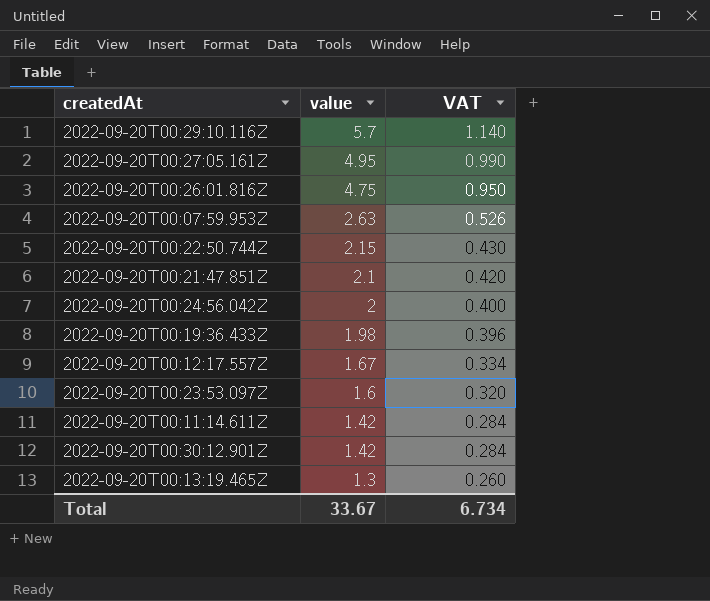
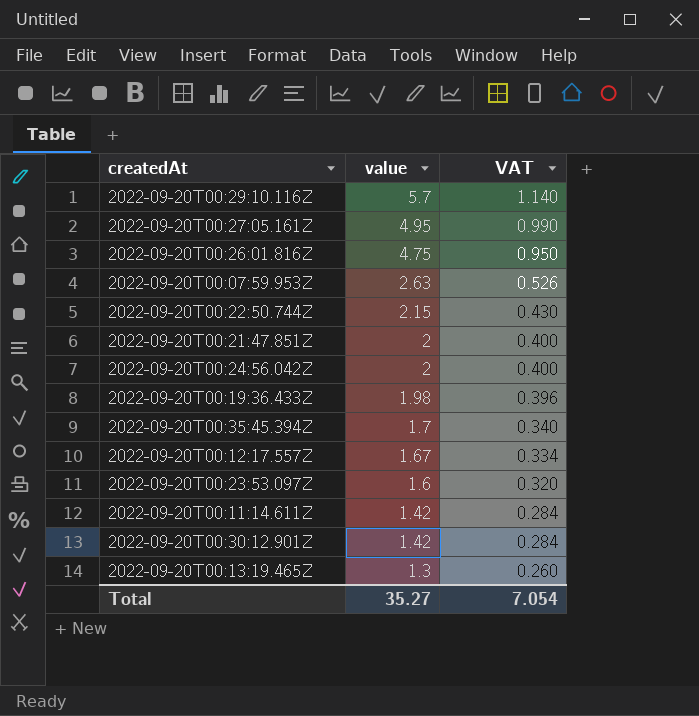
2022-09-20T00:21:47.851Z | value: 2.1 -> 2
2022-09-20T00:21:47.851Z | VAT: 0.420 -> 0.400
row 2022-09-20T00:35:45.394Z: none -> 1.7 | 0.340
Total | value: 33.67 -> 35.27
Total | VAT: 6.734 -> 7.054

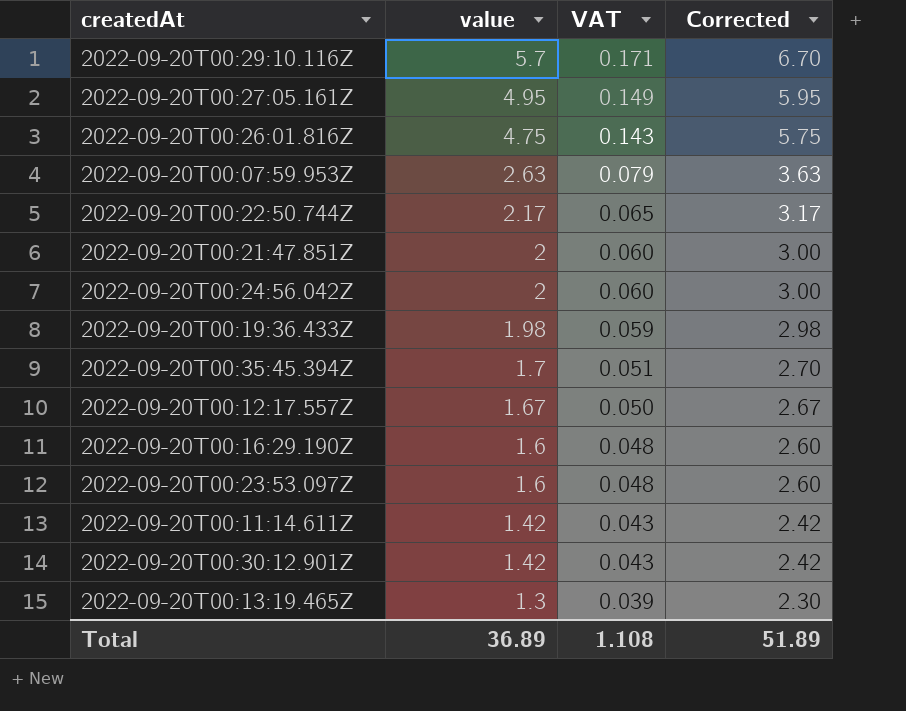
column VAT | formula: [value] * 0.2 -> [value] * 0.03
column Corrected | formula: none -> [value] + 1
2022-09-20T00:22:50.744Z | value: 2.15 -> 2.17
row 2022-09-20T00:16:29.190Z: none -> 1.6 | 0.048 | 2.60
Total | value: 35.27 -> 36.89
Total | VAT: 7.054 -> 1.108

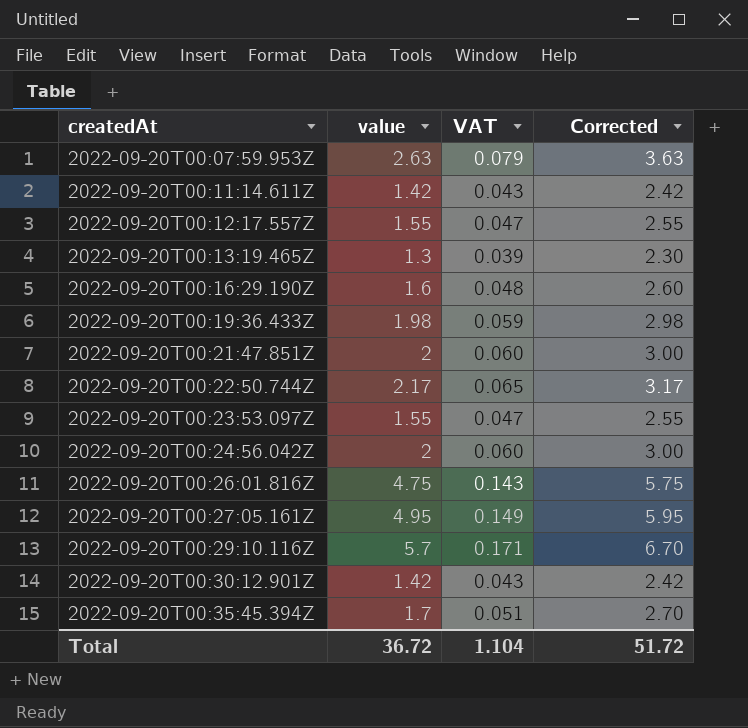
row order: value descending -> createdAt ascending
2022-09-20T00:12:17.557Z | value: 1.67 -> 1.55
2022-09-20T00:12:17.557Z | VAT: 0.050 -> 0.047
2022-09-20T00:12:17.557Z | Corrected: 2.67 -> 2.55
2022-09-20T00:23:53.097Z | value: 1.6 -> 1.55
2022-09-20T00:23:53.097Z | VAT: 0.048 -> 0.047
2022-09-20T00:23:53.097Z | Corrected: 2.60 -> 2.55
Total | value: 36.89 -> 36.72
Total | VAT: 1.108 -> 1.104
Total | Corrected: 51.89 -> 51.72

